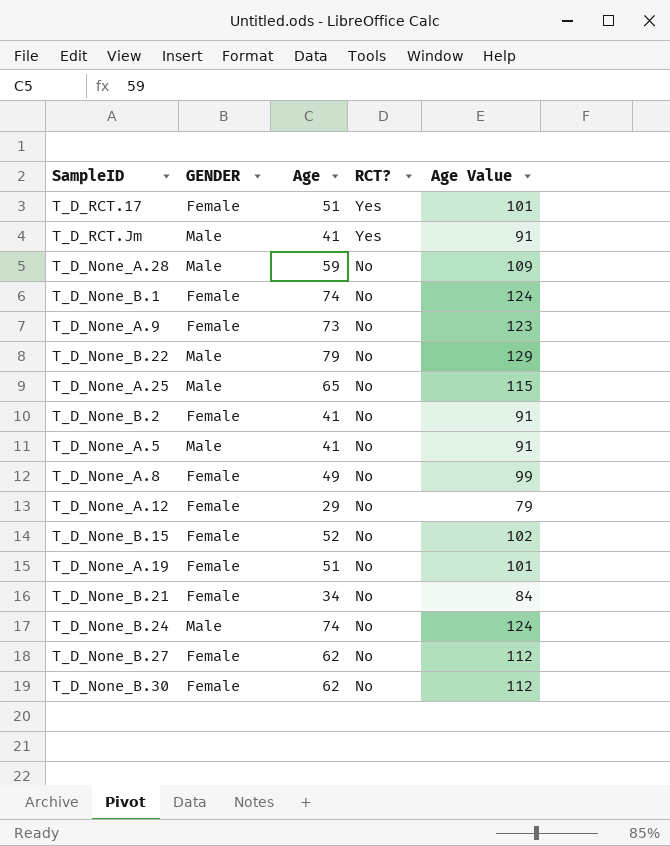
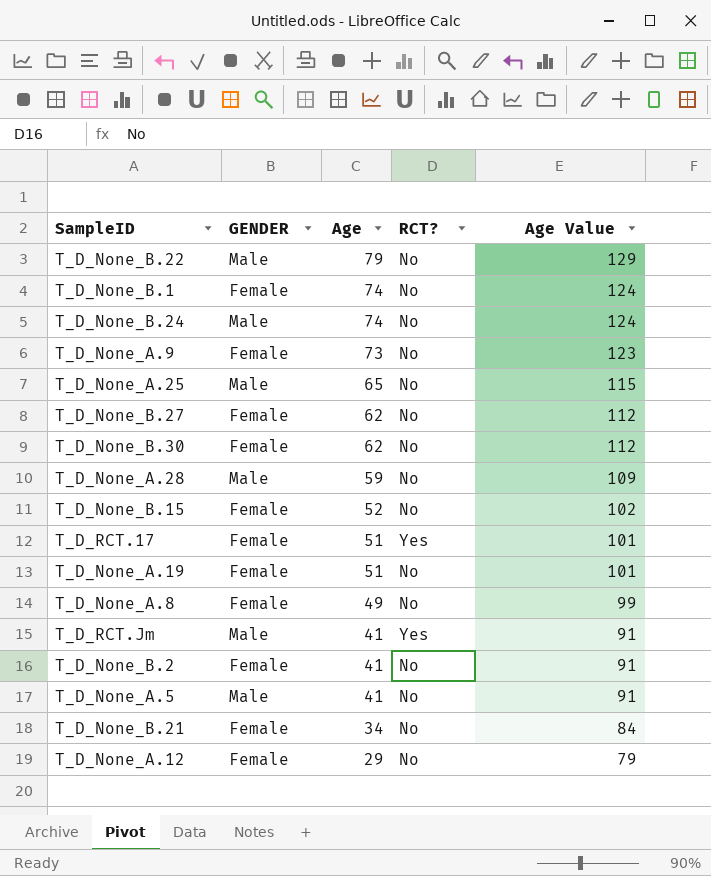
row order: RCT? descending -> Age descending

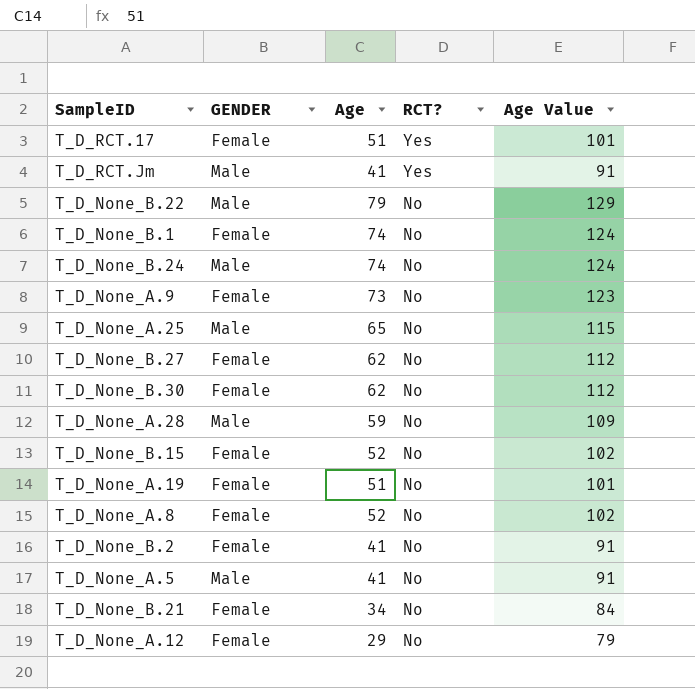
row order: Age descending -> RCT? descending
T_D_None_A.8 | Age: 49 -> 52
T_D_None_A.8 | Age Value: 99 -> 102

